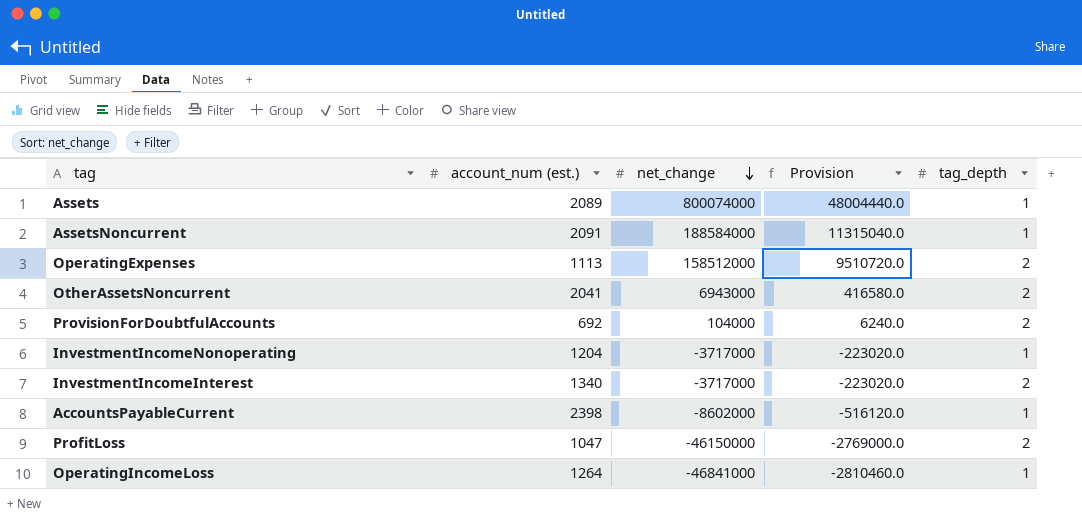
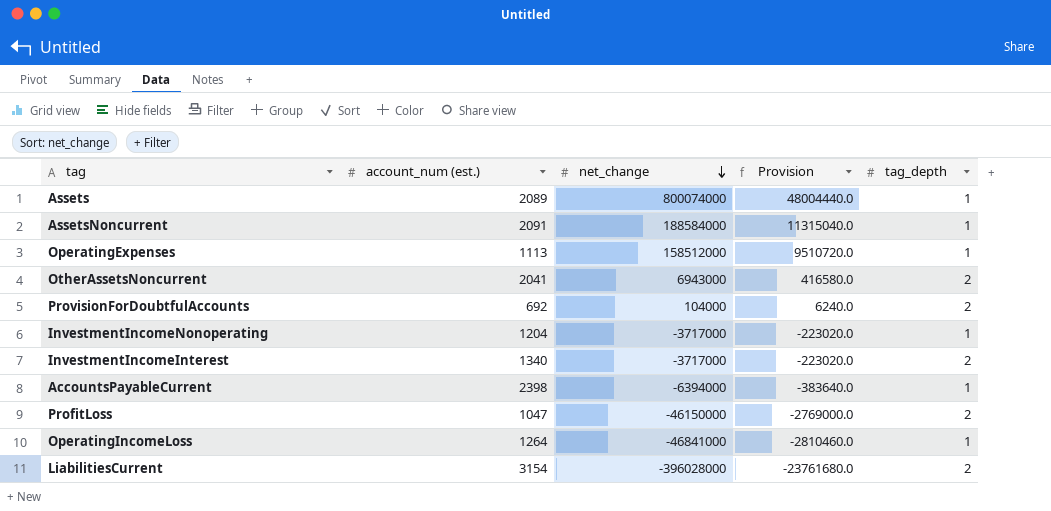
OperatingExpenses | tag_depth: 2 -> 1
AccountsPayableCurrent | net_change: -8602000 -> -6394000
AccountsPayableCurrent | Provision: -516120.0 -> -383640.0
row LiabilitiesCurrent: none -> 3154 | -396028000 | -23761680.0 | 2

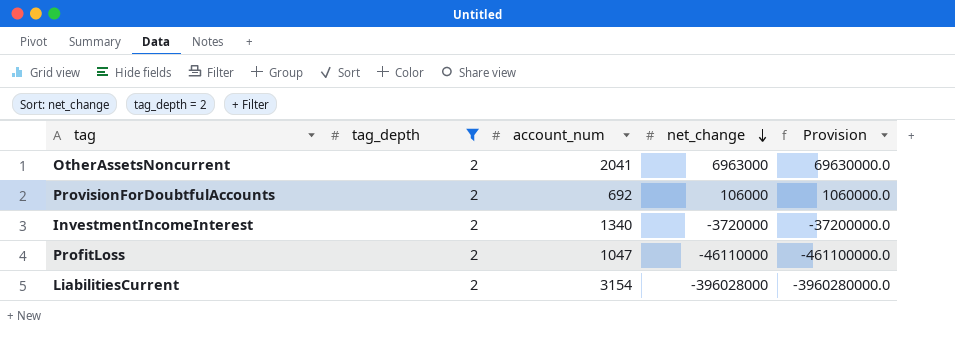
filter: none -> tag_depth = 2
column tag_depth | position: 5 -> 2
column name: account_num (est.) -> account_num
column Provision | formula: [net_change] * 0.06 -> [net_change] * 10
OtherAssetsNoncurrent | net_change: 6943000 -> 6963000
ProvisionForDoubtfulAccounts | net_change: 104000 -> 106000
InvestmentIncomeInterest | net_change: -3717000 -> -3720000
ProfitLoss | net_change: -46150000 -> -46110000

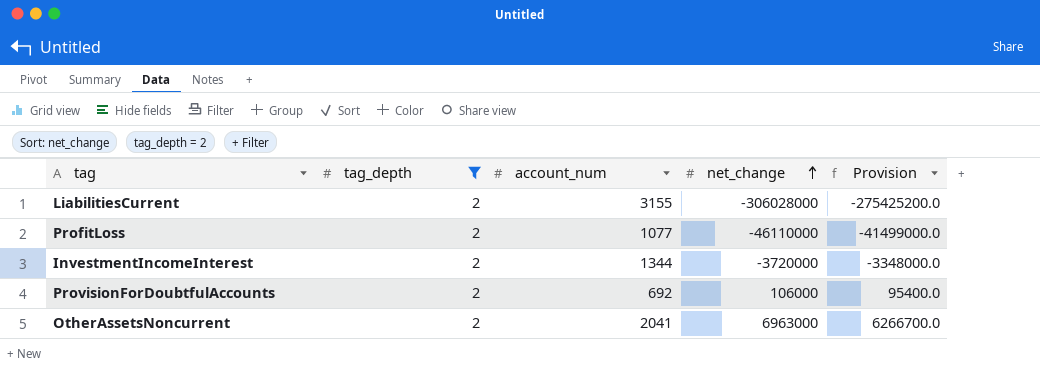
row order: net_change descending -> net_change ascending
column Provision | formula: [net_change] * 10 -> [net_change] * 0.9
LiabilitiesCurrent | account_num: 3154 -> 3155
LiabilitiesCurrent | net_change: -396028000 -> -306028000
ProfitLoss | account_num: 1047 -> 1077
InvestmentIncomeInterest | account_num: 1340 -> 1344

